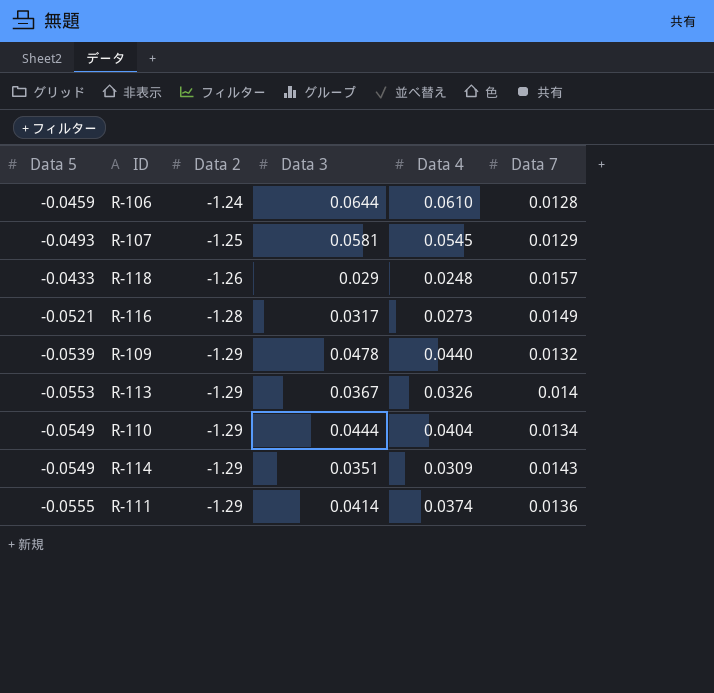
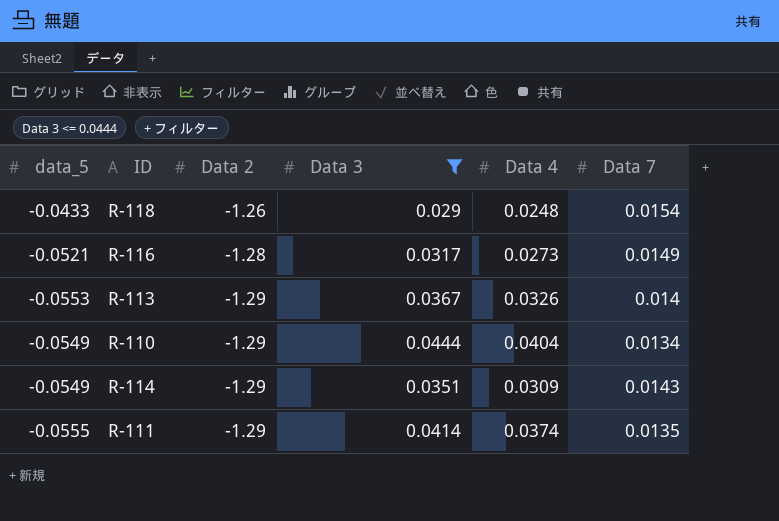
filter: none -> Data 3 <= 0.0444
column name: Data 5 -> data_5
R-118 | Data 7: 0.0157 -> 0.0154
R-111 | Data 7: 0.0136 -> 0.0135

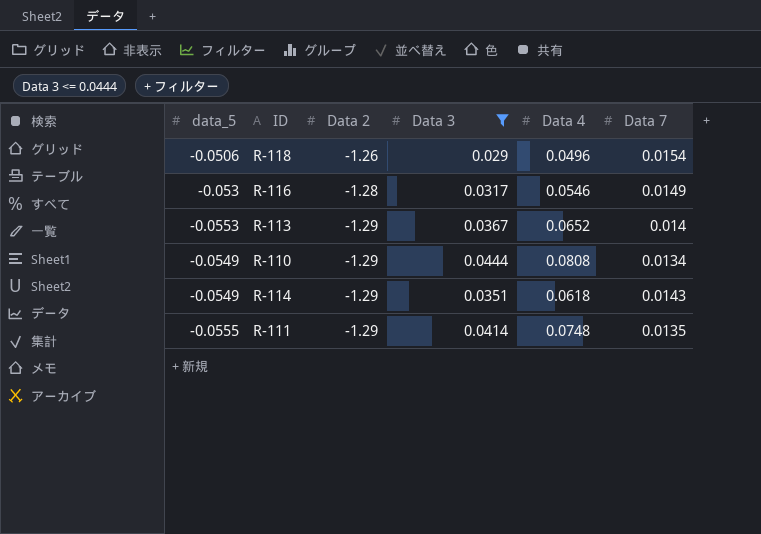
R-118 | data_5: -0.0433 -> -0.0506
R-118 | Data 4: 0.0248 -> 0.0496
R-116 | data_5: -0.0521 -> -0.053
R-116 | Data 4: 0.0273 -> 0.0546
R-113 | Data 4: 0.0326 -> 0.0652
R-110 | Data 4: 0.0404 -> 0.0808
R-114 | Data 4: 0.0309 -> 0.0618
R-111 | Data 4: 0.0374 -> 0.0748

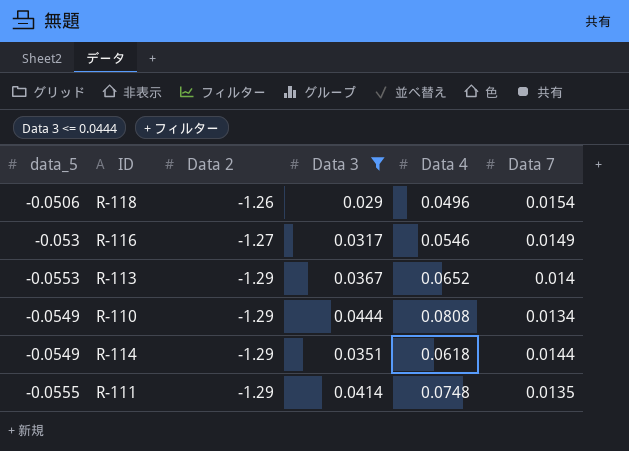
R-116 | Data 2: -1.28 -> -1.27
R-114 | Data 7: 0.0143 -> 0.0144

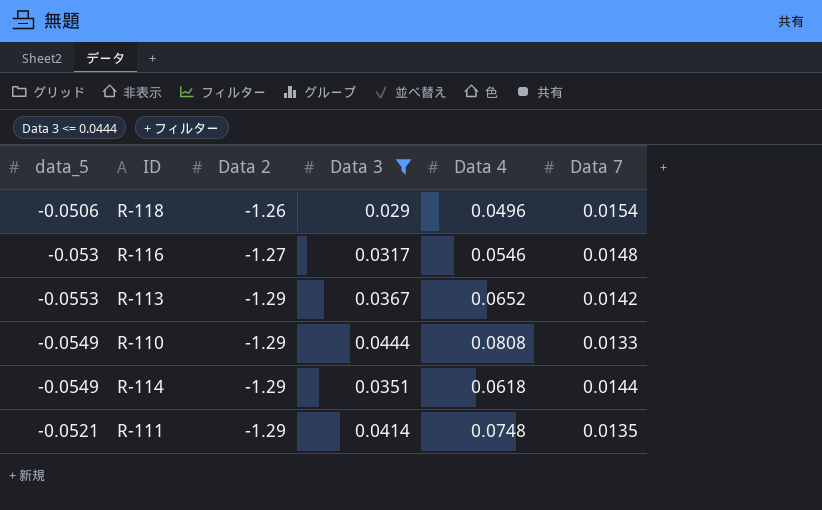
R-116 | Data 7: 0.0149 -> 0.0148
R-113 | Data 7: 0.014 -> 0.0142
R-110 | Data 7: 0.0134 -> 0.0133
R-111 | data_5: -0.0555 -> -0.0521

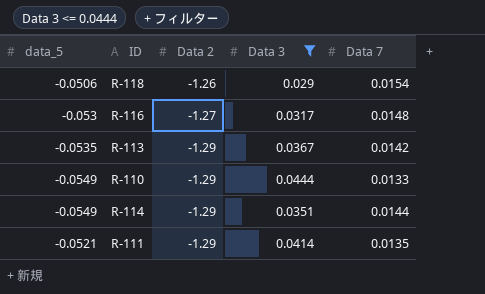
column Data 4 | position: 5 -> none
R-113 | data_5: -0.0553 -> -0.0535

